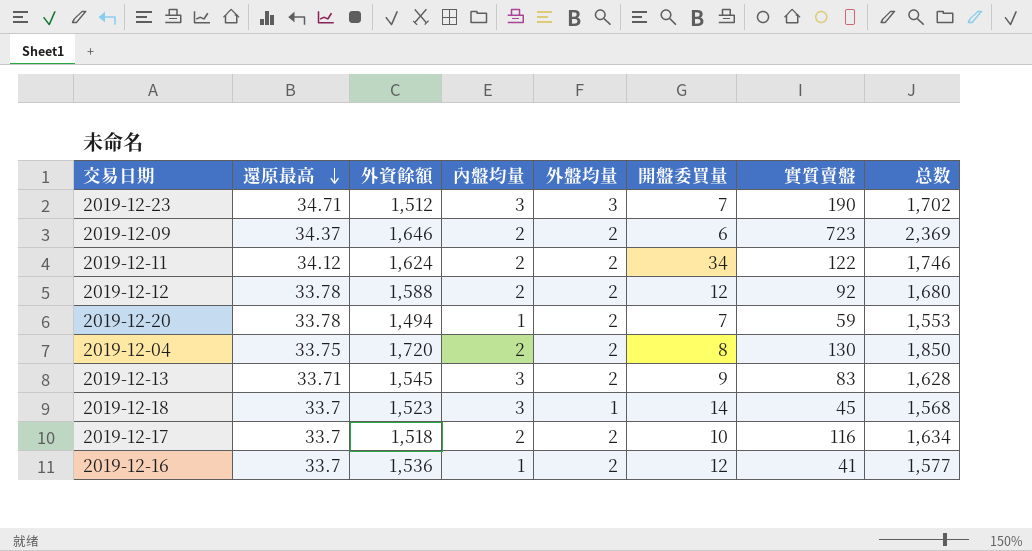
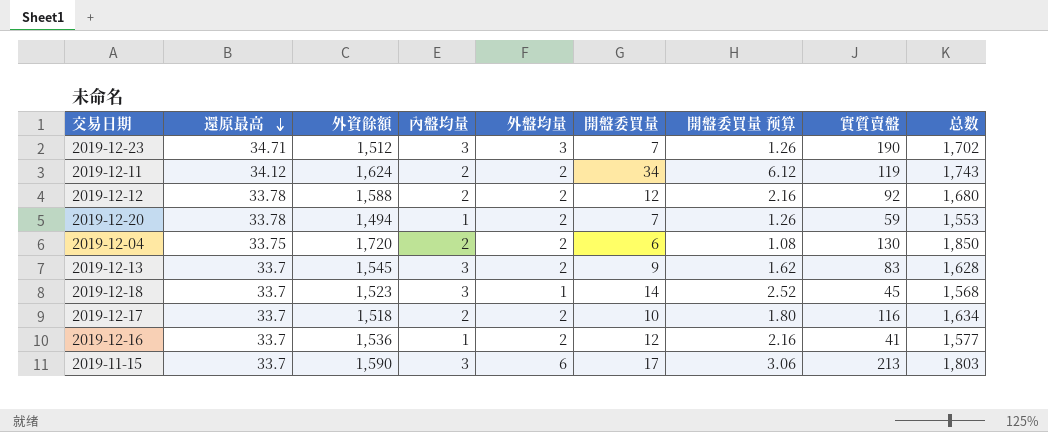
column 開盤委買量 预算 | formula: none -> [開盤委買量] * 0.18
row 2019-12-09: 34.37 | 1,646 | 2 | 2 | 6 | 723 | 2,369 -> none
2019-12-11 | 實質賣盤: 122 -> 119
2019-12-11 | 总数: 1,746 -> 1,743
2019-12-04 | 開盤委買量: 8 -> 6
2019-12-13 | 還原最高: 33.71 -> 33.7
row 2019-11-15: none -> 33.7 | 1,590 | 3 | 6 | 17 | 3.06 | 213 | 1,803

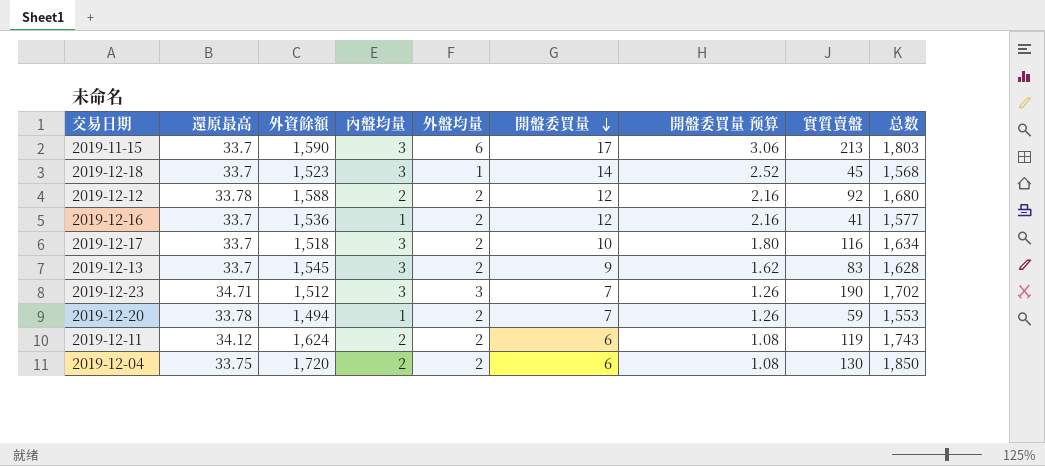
row order: 還原最高 descending -> 開盤委買量 descending
2019-12-17 | 內盤均量: 2 -> 3
2019-12-11 | 開盤委買量: 34 -> 6
2019-12-11 | 開盤委買量 预算: 6.12 -> 1.08

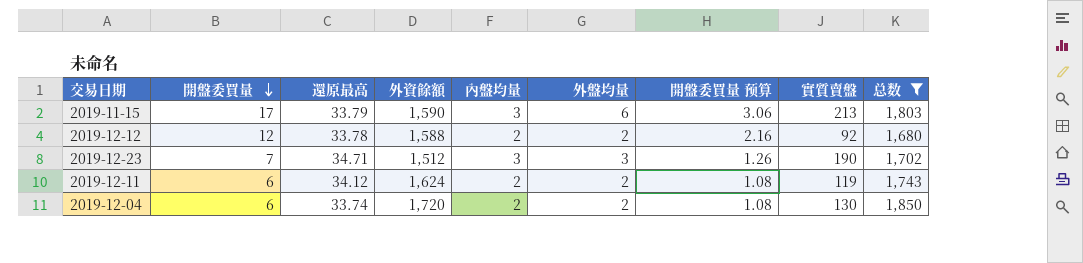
filter: none -> 总数 >= 1,680
column 開盤委買量 | position: 6 -> 2
2019-11-15 | 還原最高: 33.7 -> 33.79
2019-12-04 | 還原最高: 33.75 -> 33.74

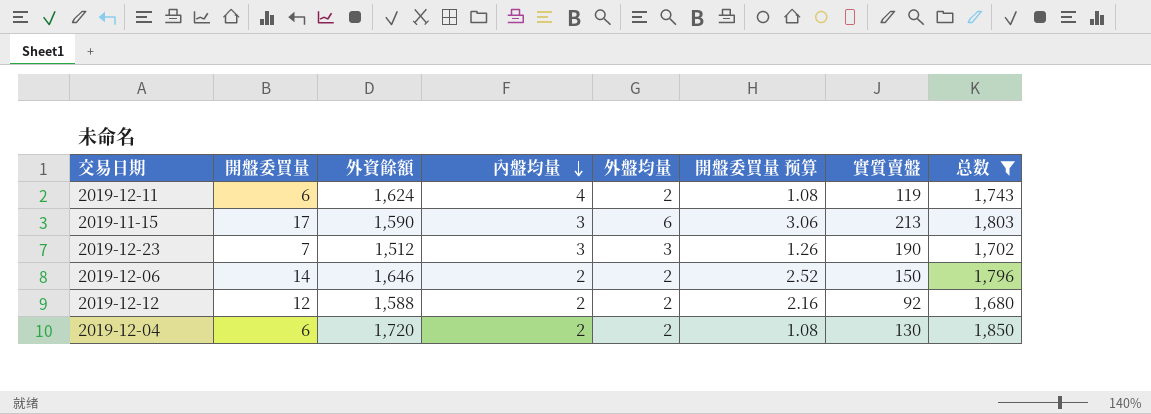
row order: 開盤委買量 descending -> 內盤均量 descending
column 還原最高 | position: 3 -> none
2019-12-11 | 內盤均量: 2 -> 4
row 2019-12-06: none -> 14 | 1,646 | 2 | 2 | 2.52 | 150 | 1,796

